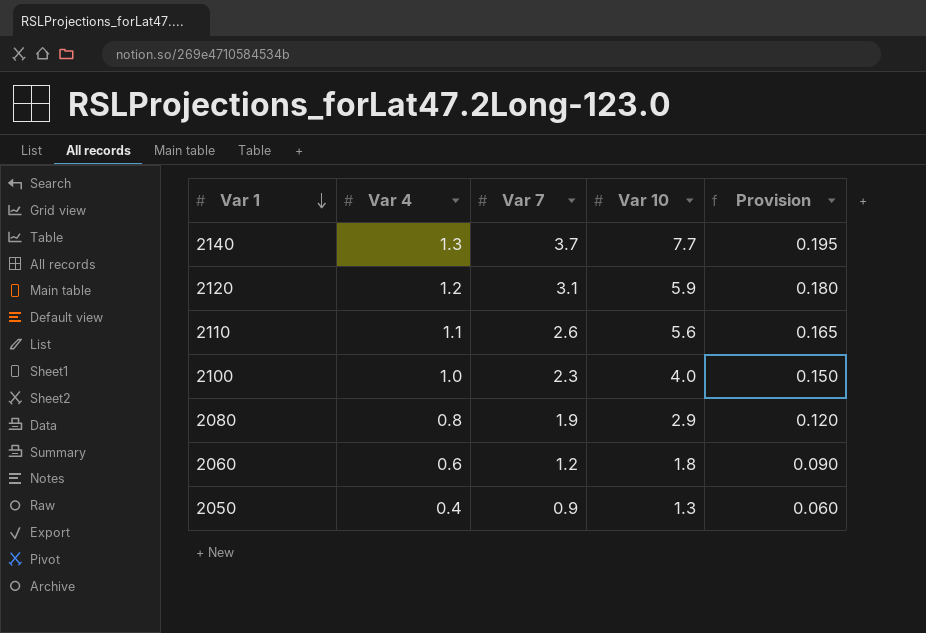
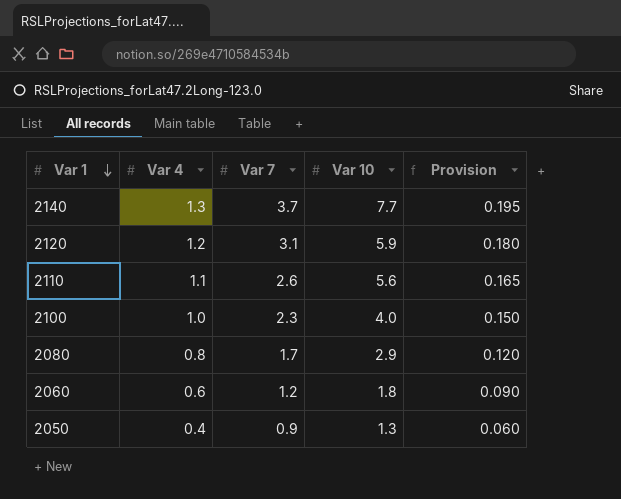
2080 | Var 7: 1.9 -> 1.7

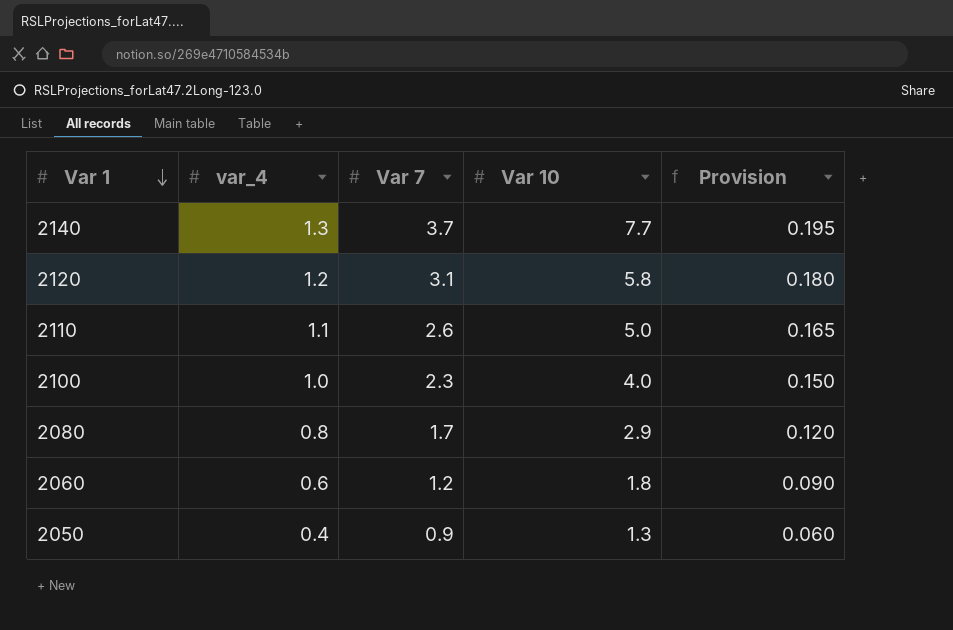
column name: Var 4 -> var_4
2120 | Var 10: 5.9 -> 5.8
2110 | Var 10: 5.6 -> 5.0

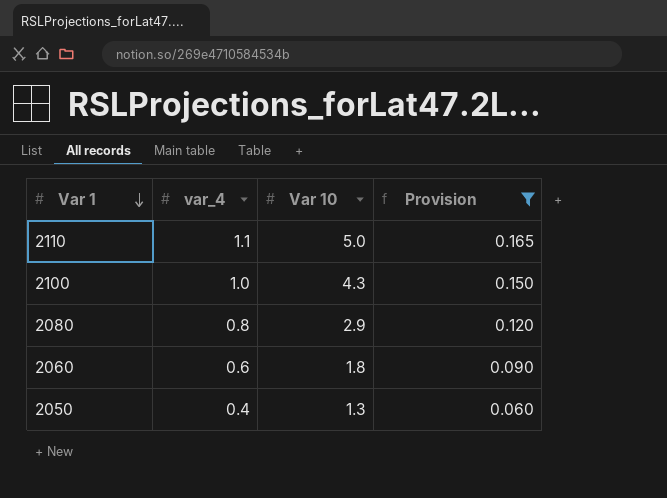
filter: none -> Provision <= 0.165
column Var 7 | position: 3 -> none
2100 | Var 10: 4.0 -> 4.3

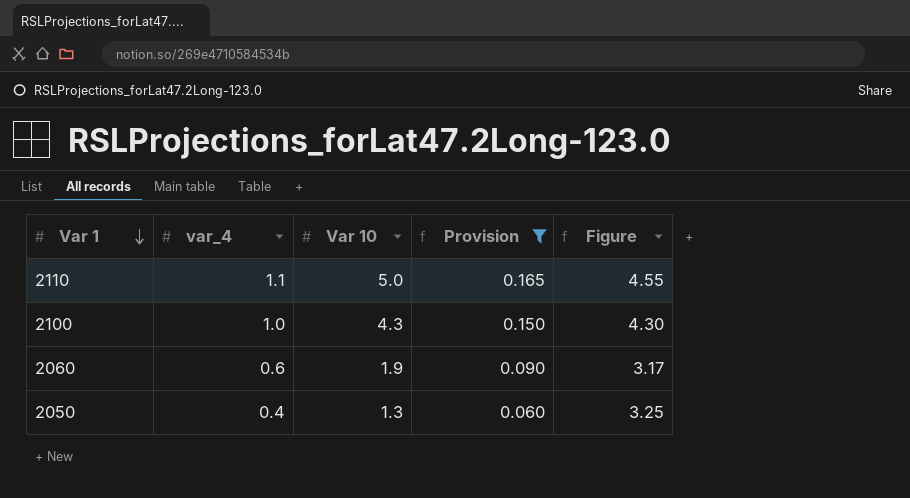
column Figure | formula: none -> [Var 10] / [var_4]
row 2080: 0.8 | 2.9 | 0.120 -> none
2060 | Var 10: 1.8 -> 1.9

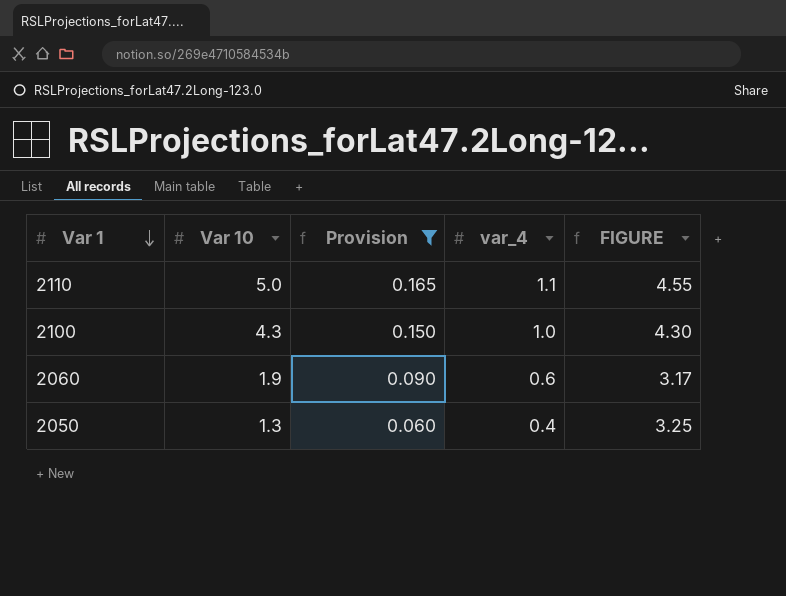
column var_4 | position: 2 -> 4
column name: Figure -> FIGURE

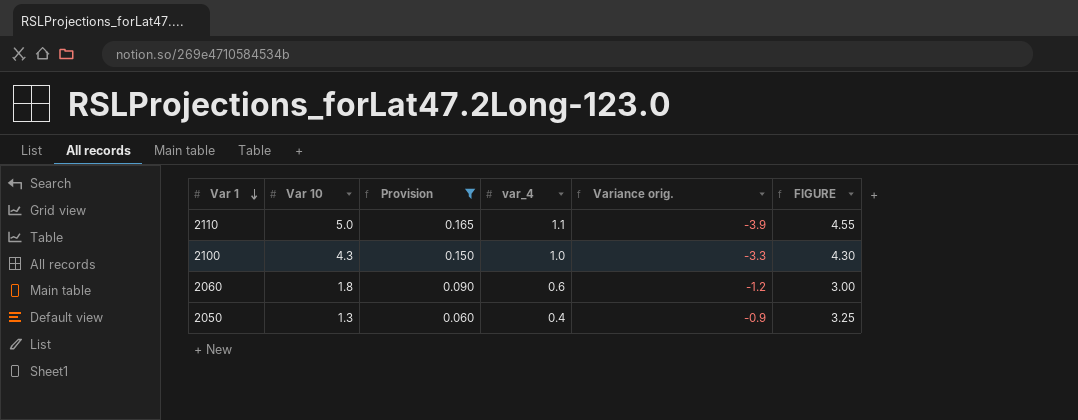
column Variance orig. | formula: none -> [var_4] - [Var 10]
2060 | Var 10: 1.9 -> 1.8
2060 | FIGURE: 3.17 -> 3.00

